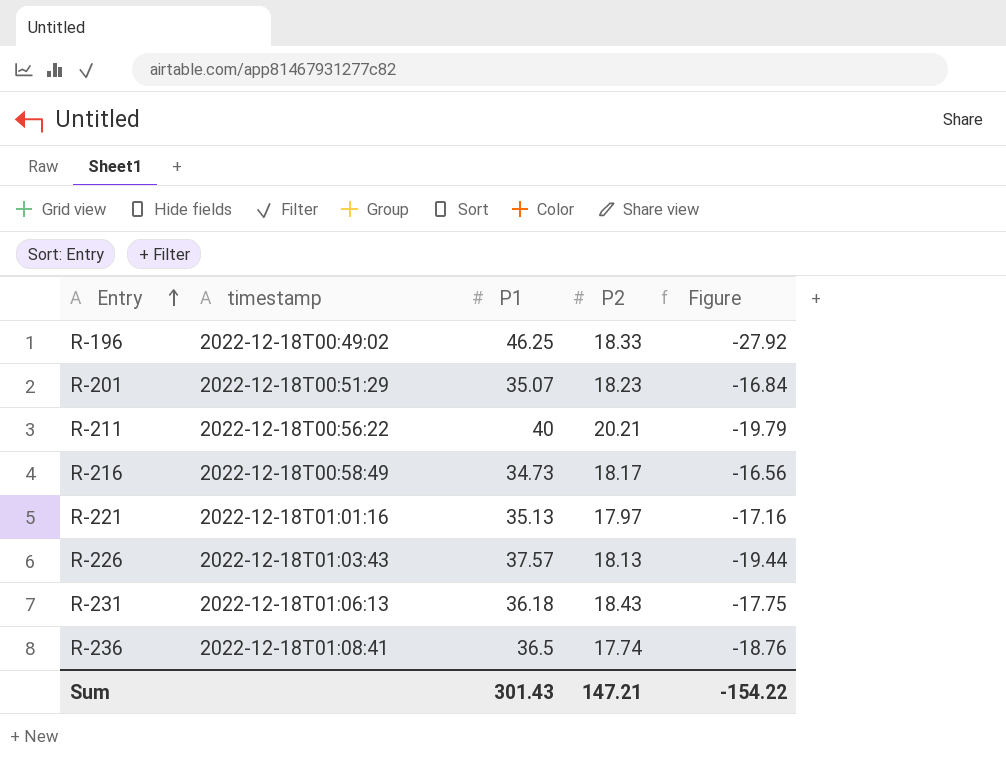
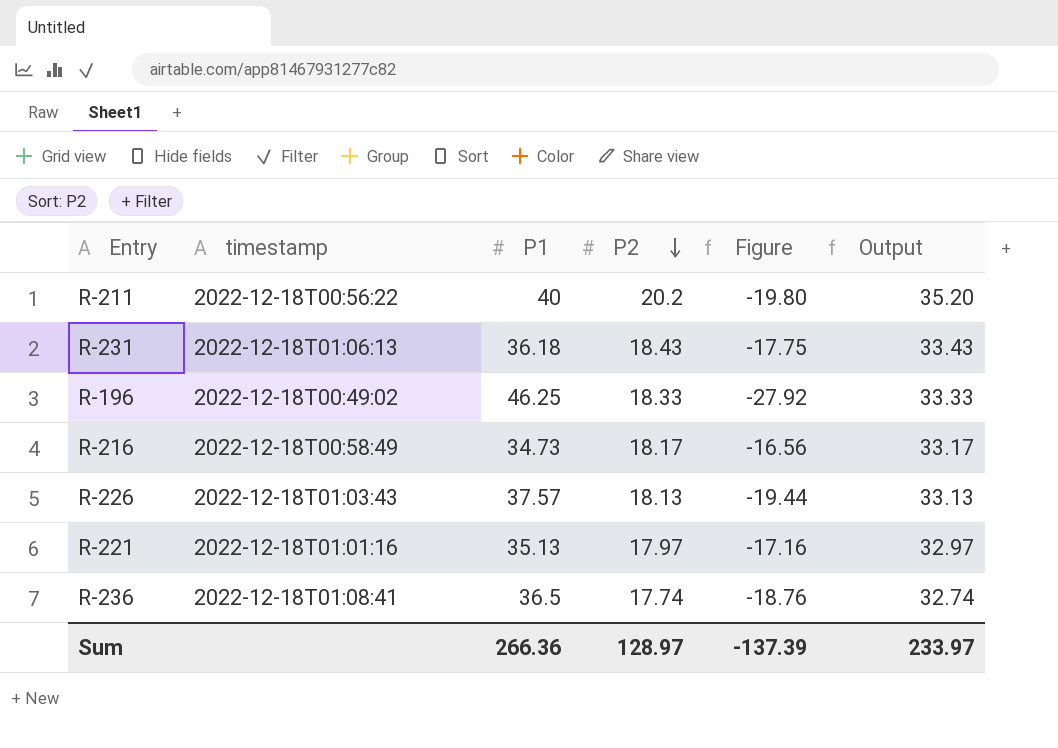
row order: Entry ascending -> P2 descending
column Output | formula: none -> [P2] + 15
row R-201: 2022-12-18T00:51:29 | 35.07 | 18.23 | -16.84 -> none
R-211 | P2: 20.21 -> 20.2
R-211 | Figure: -19.79 -> -19.80
Sum | P1: 301.43 -> 266.36
Sum | P2: 147.21 -> 128.97
Sum | Figure: -154.22 -> -137.39

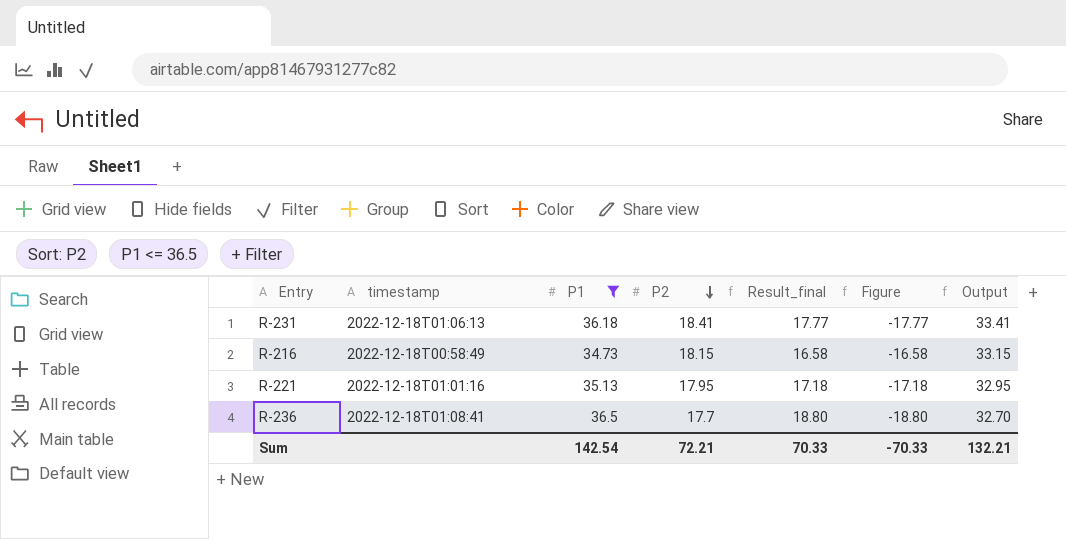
filter: none -> P1 <= 36.5
column Result_final | formula: none -> [P1] - [P2]
R-231 | P2: 18.43 -> 18.41
R-231 | Figure: -17.75 -> -17.77
R-231 | Output: 33.43 -> 33.41
R-216 | P2: 18.17 -> 18.15
R-216 | Figure: -16.56 -> -16.58
R-216 | Output: 33.17 -> 33.15
R-221 | P2: 17.97 -> 17.95
R-221 | Figure: -17.16 -> -17.18
R-221 | Output: 32.97 -> 32.95
R-236 | P2: 17.74 -> 17.7
R-236 | Figure: -18.76 -> -18.80
R-236 | Output: 32.74 -> 32.70
Sum | P1: 266.36 -> 142.54
Sum | P2: 128.97 -> 72.21
Sum | Figure: -137.39 -> -70.33
Sum | Output: 233.97 -> 132.21

